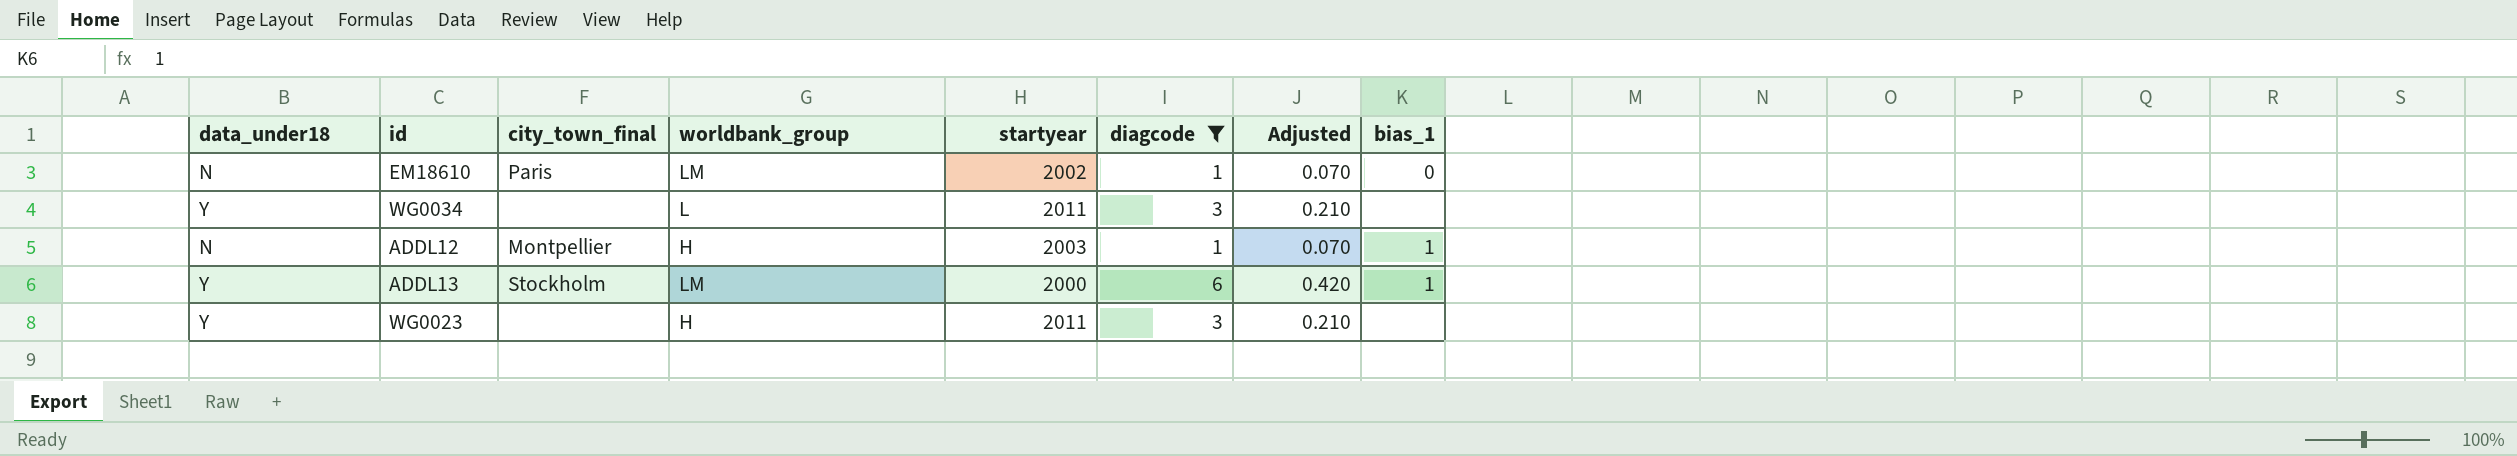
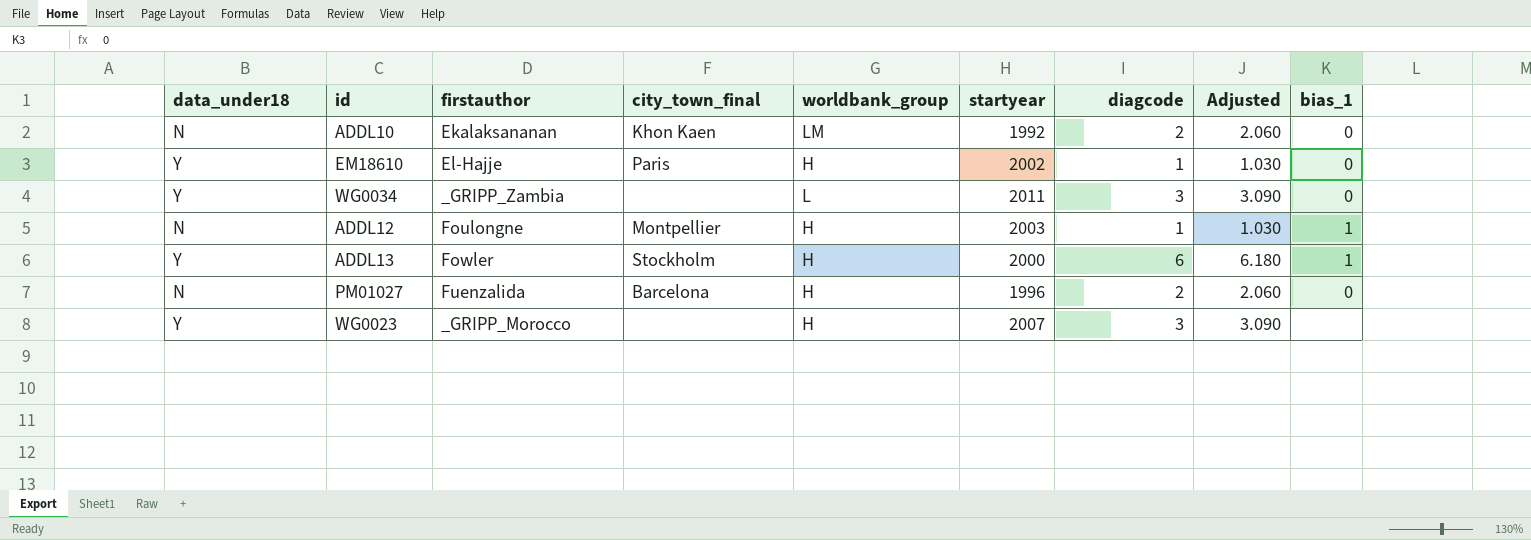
filter: diagcode != 2 -> none
column firstauthor | position: none -> 3
column Adjusted | formula: [diagcode] * 0.07 -> [diagcode] * 1.03
EM18610 | data_under18: N -> Y
EM18610 | worldbank_group: LM -> H
WG0034 | bias_1: none -> 0
ADDL13 | worldbank_group: LM -> H
WG0023 | startyear: 2011 -> 2007

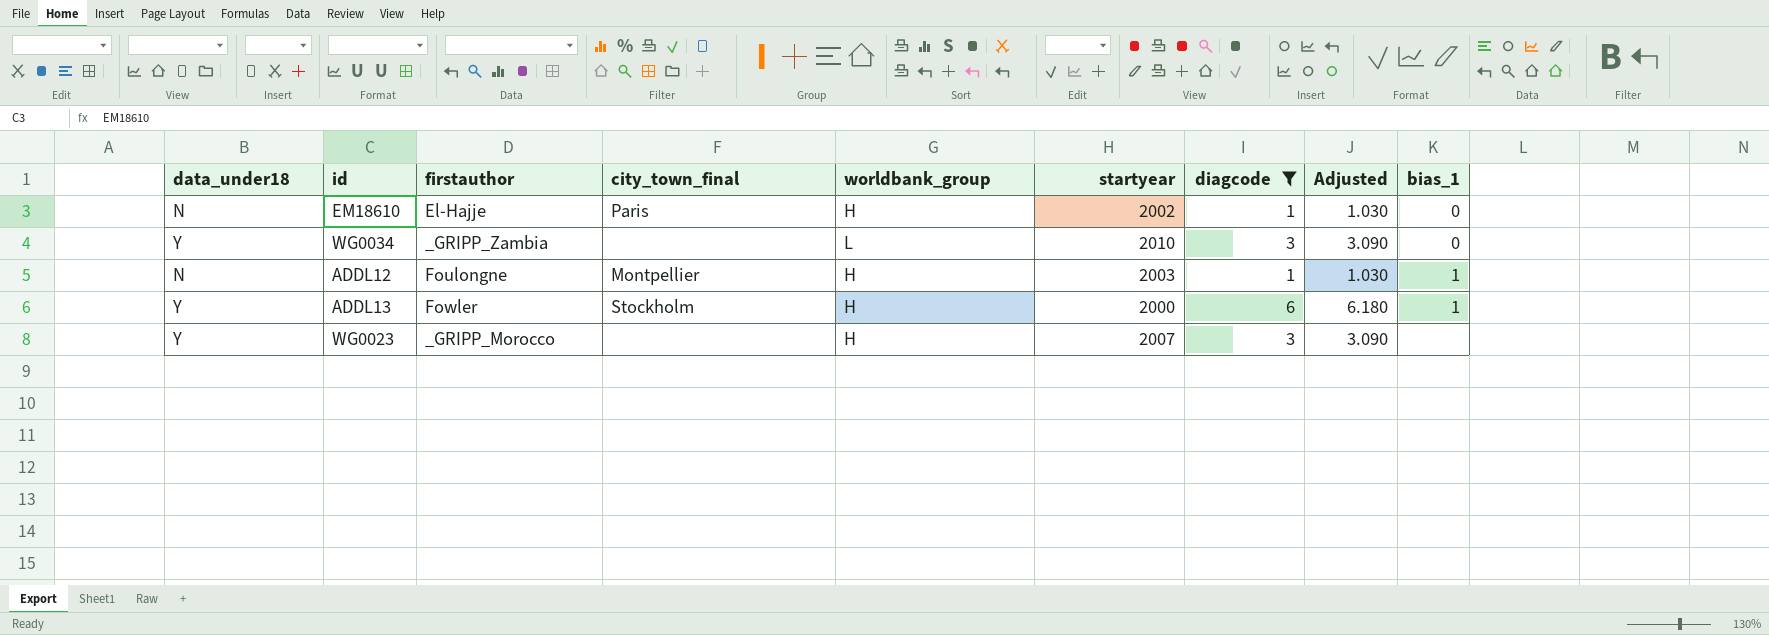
filter: none -> diagcode != 2
EM18610 | data_under18: Y -> N
WG0034 | startyear: 2011 -> 2010

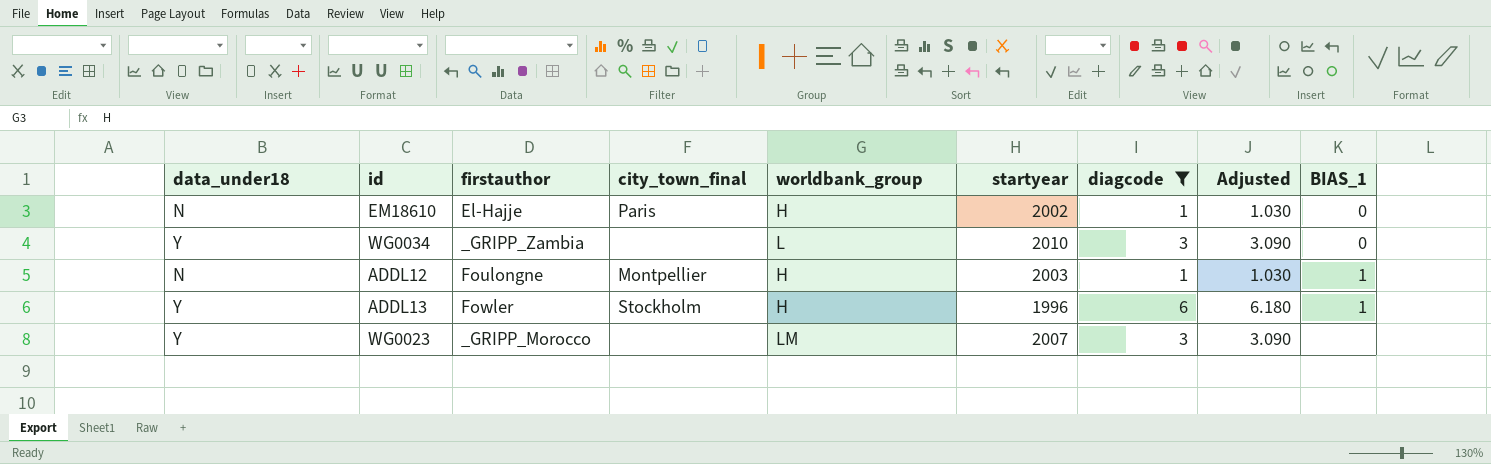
column name: bias_1 -> BIAS_1
ADDL13 | startyear: 2000 -> 1996
WG0023 | worldbank_group: H -> LM

